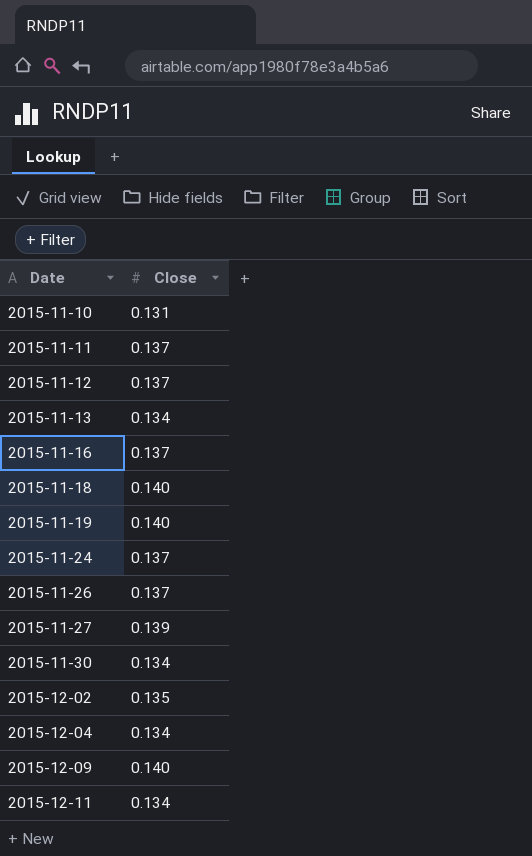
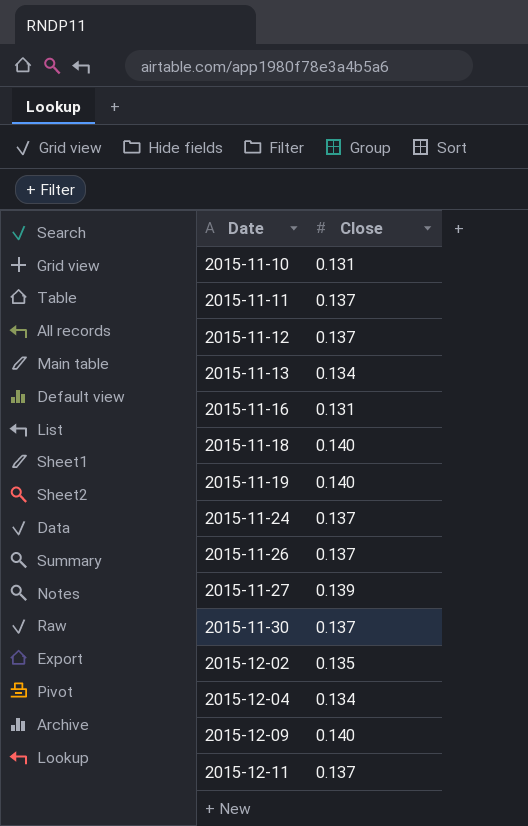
2015-11-16 | Close: 0.137 -> 0.131
2015-11-30 | Close: 0.134 -> 0.137
2015-12-11 | Close: 0.134 -> 0.137

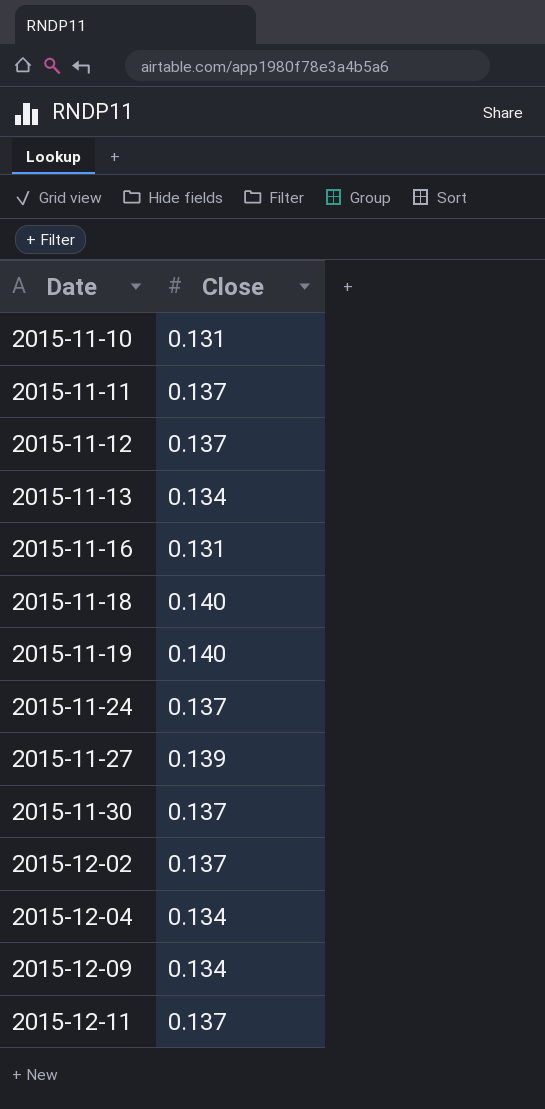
row 2015-11-26: 0.137 -> none
2015-12-02 | Close: 0.135 -> 0.137
2015-12-09 | Close: 0.140 -> 0.134

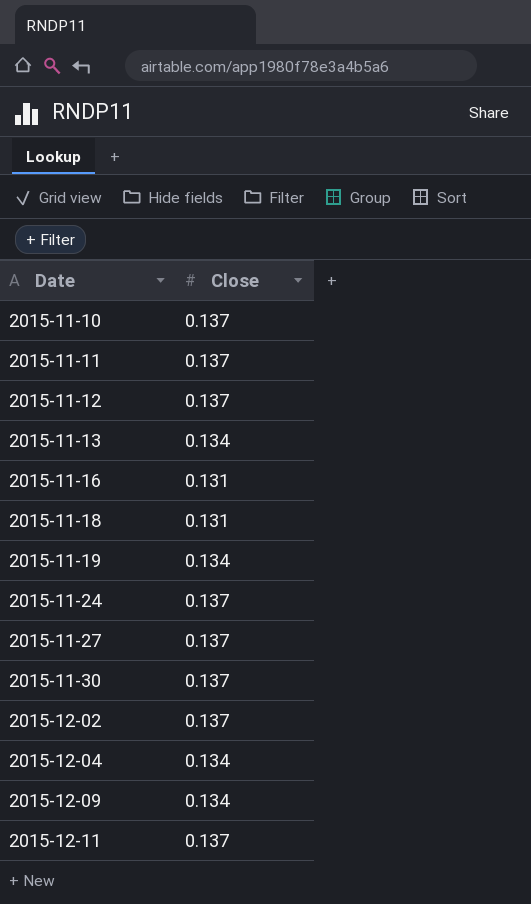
2015-11-10 | Close: 0.131 -> 0.137
2015-11-18 | Close: 0.140 -> 0.131
2015-11-19 | Close: 0.140 -> 0.134
2015-11-27 | Close: 0.139 -> 0.137

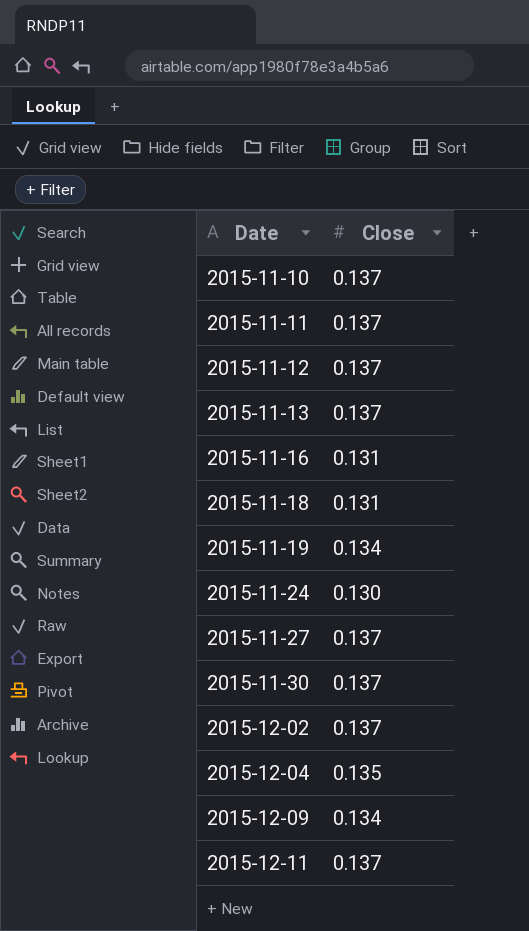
2015-11-13 | Close: 0.134 -> 0.137
2015-11-24 | Close: 0.137 -> 0.130
2015-12-04 | Close: 0.134 -> 0.135

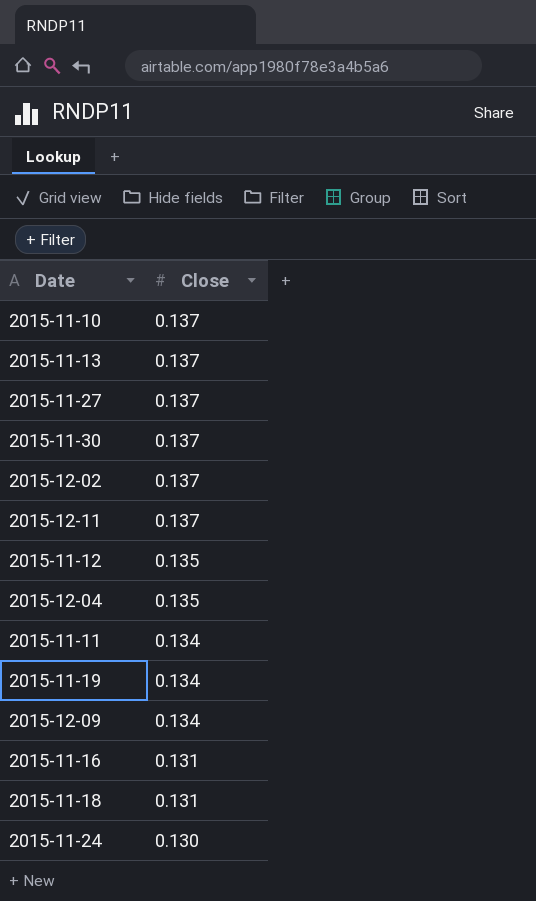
row order: Date ascending -> Close descending
2015-11-12 | Close: 0.137 -> 0.135
2015-11-11 | Close: 0.137 -> 0.134

